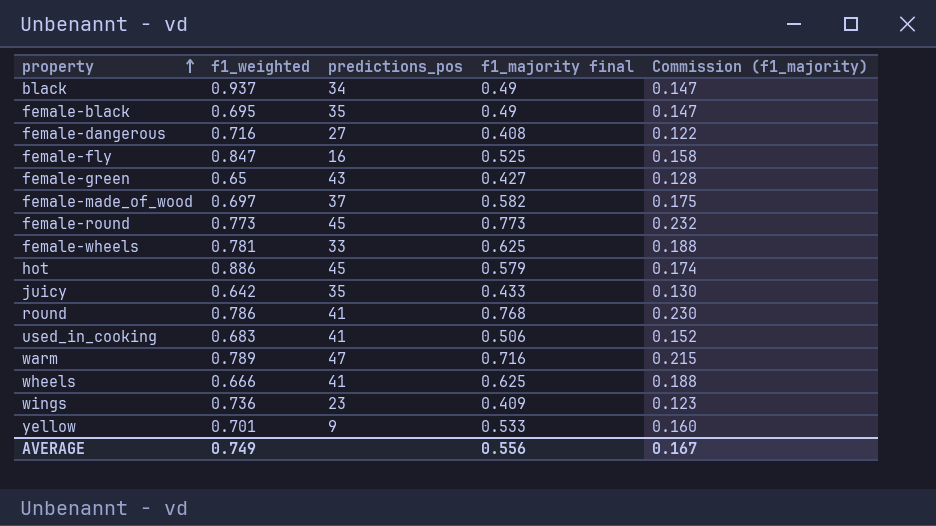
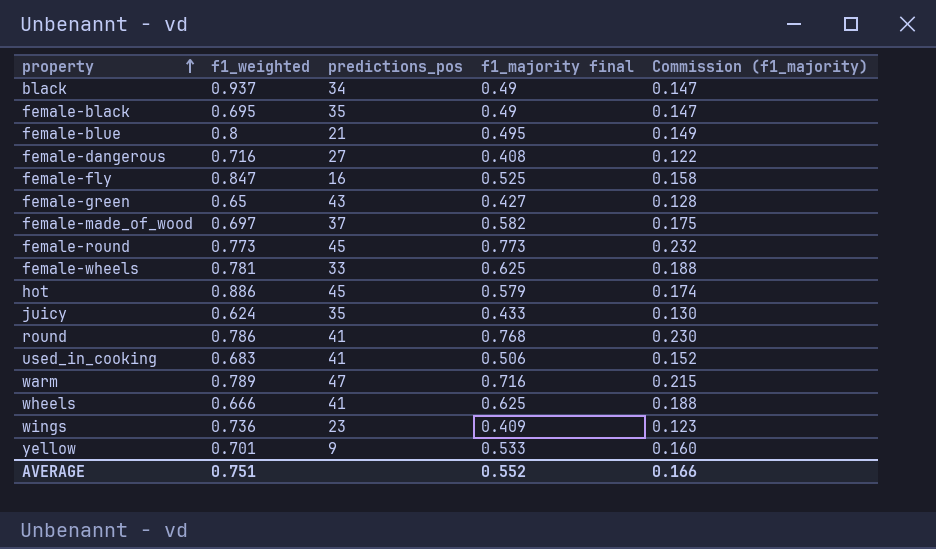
row female-blue: none -> 0.8 | 21 | 0.495 | 0.149
juicy | f1_weighted: 0.642 -> 0.624
AVERAGE | f1_weighted: 0.749 -> 0.751
AVERAGE | f1_majority final: 0.556 -> 0.552
AVERAGE | Commission (f1_majority): 0.167 -> 0.166

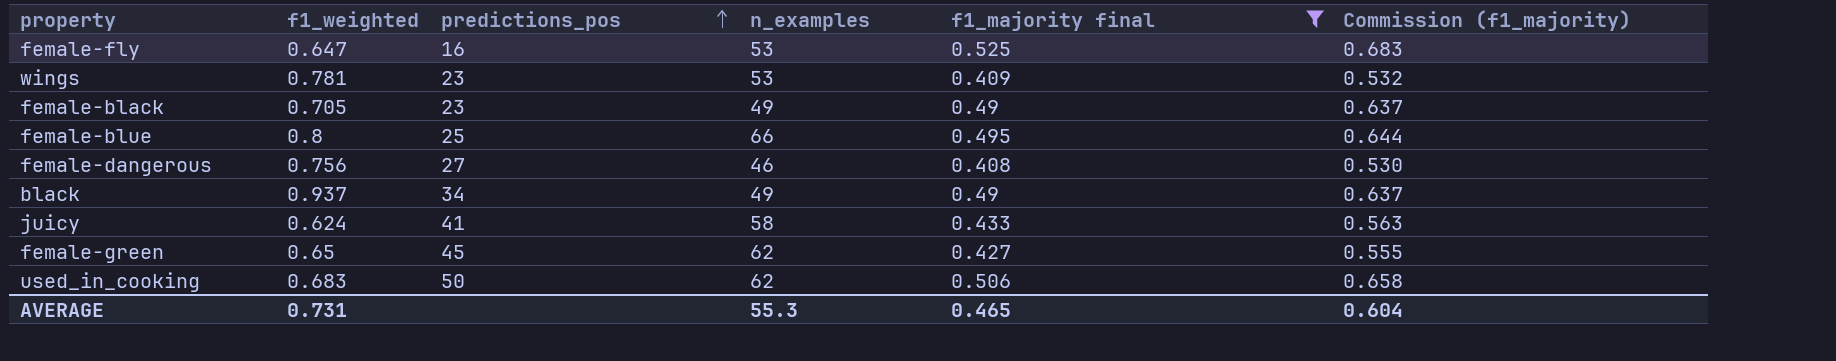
filter: none -> f1_majority final <= 0.525
row order: property ascending -> predictions_pos ascending
column n_examples | position: none -> 4
column Commission (f1_majority) | formula: [f1_majority final] * 0.3 -> [f1_majority final] * 1.3
female-fly | f1_weighted: 0.847 -> 0.647
wings | f1_weighted: 0.736 -> 0.781
female-black | f1_weighted: 0.695 -> 0.705
female-black | predictions_pos: 35 -> 23
female-blue | predictions_pos: 21 -> 25
female-dangerous | f1_weighted: 0.716 -> 0.756
juicy | predictions_pos: 35 -> 41
female-green | predictions_pos: 43 -> 45
used_in_cooking | predictions_pos: 41 -> 50
AVERAGE | f1_weighted: 0.751 -> 0.731
AVERAGE | f1_majority final: 0.552 -> 0.465
AVERAGE | Commission (f1_majority): 0.166 -> 0.604

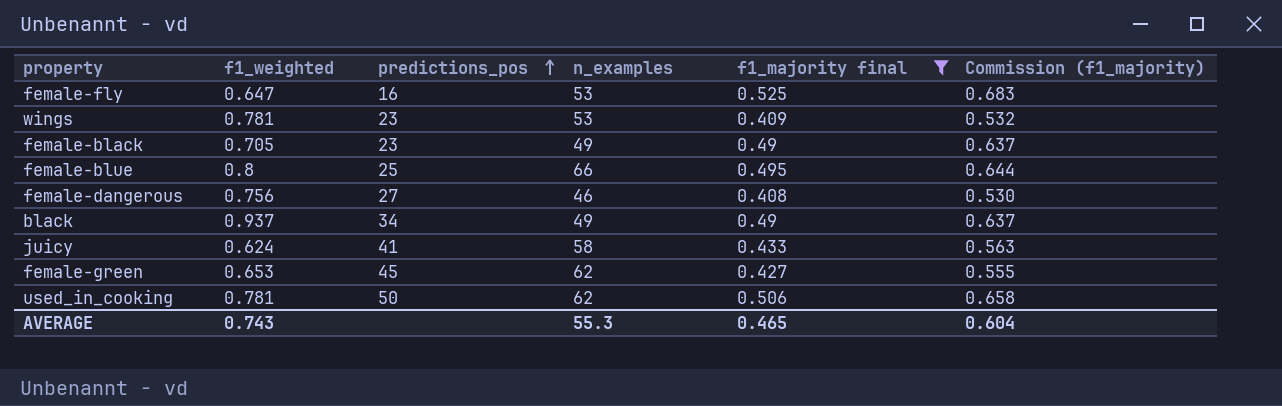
female-green | f1_weighted: 0.65 -> 0.653
used_in_cooking | f1_weighted: 0.683 -> 0.781
AVERAGE | f1_weighted: 0.731 -> 0.743

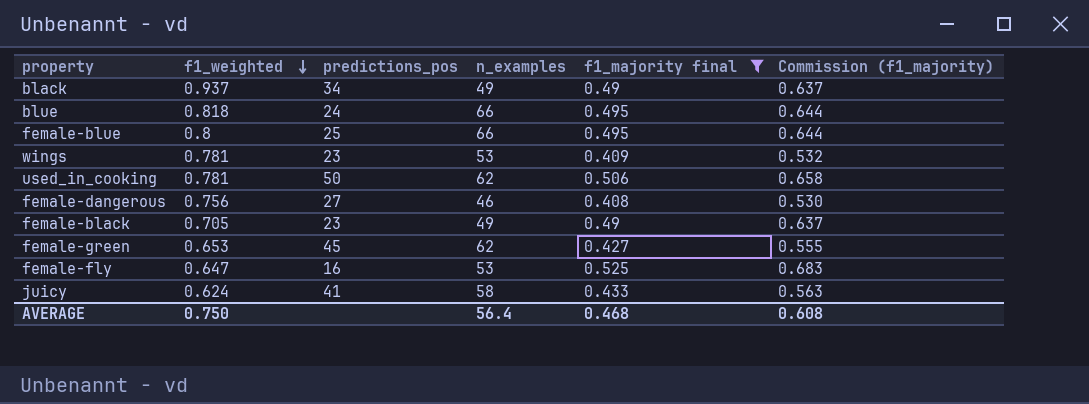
row order: predictions_pos ascending -> f1_weighted descending
row blue: none -> 0.818 | 24 | 66 | 0.495 | 0.644
AVERAGE | f1_weighted: 0.743 -> 0.750
AVERAGE | n_examples: 55.3 -> 56.4
AVERAGE | f1_majority final: 0.465 -> 0.468
AVERAGE | Commission (f1_majority): 0.604 -> 0.608

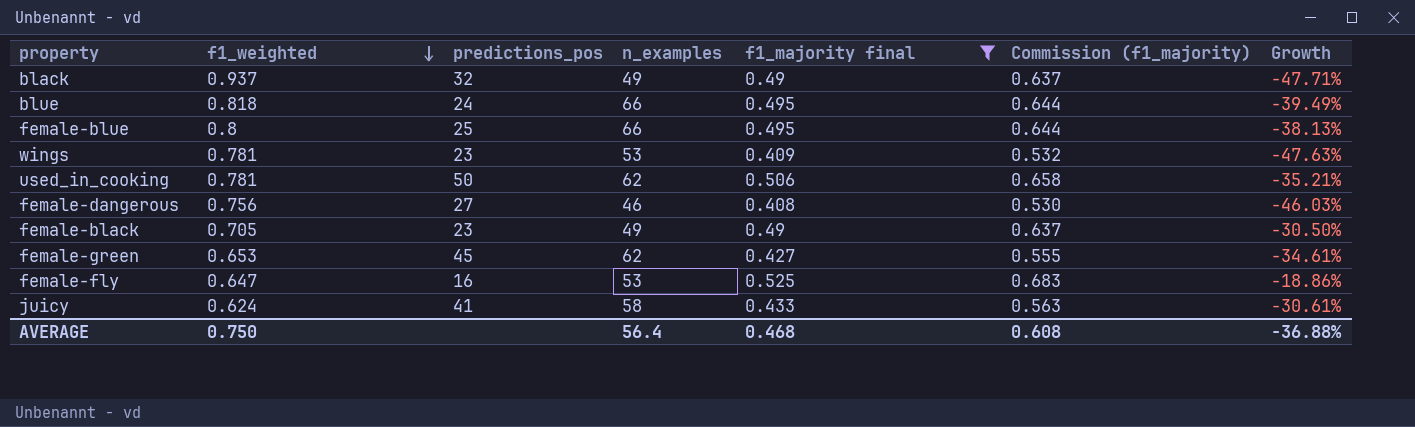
column Growth | formula: none -> ([f1_majority final] - [f1_weighted]) / [f1_weighted]
black | predictions_pos: 34 -> 32

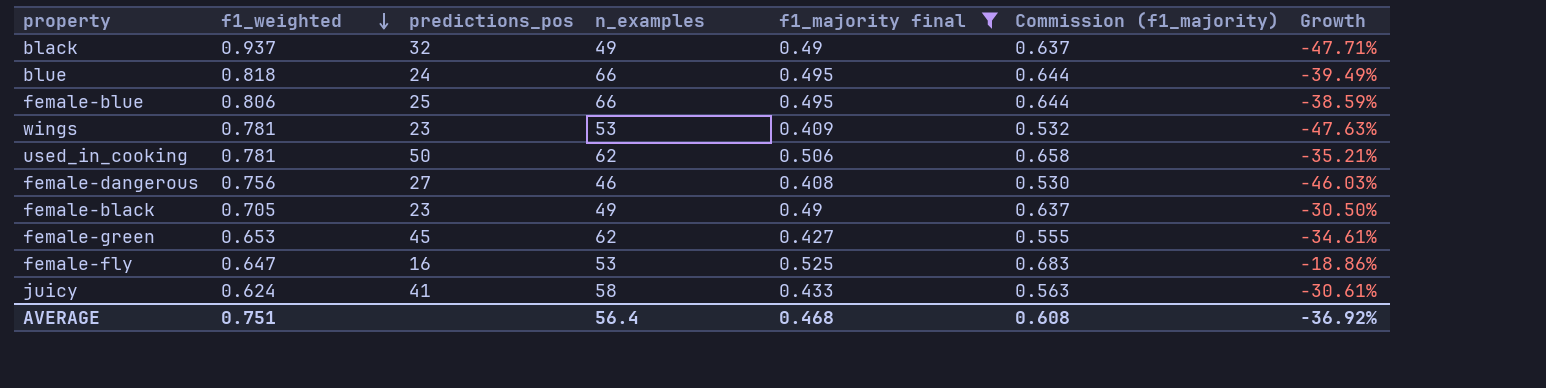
female-blue | f1_weighted: 0.8 -> 0.806
female-blue | Growth: -38.13% -> -38.59%
AVERAGE | f1_weighted: 0.750 -> 0.751
AVERAGE | Growth: -36.88% -> -36.92%

